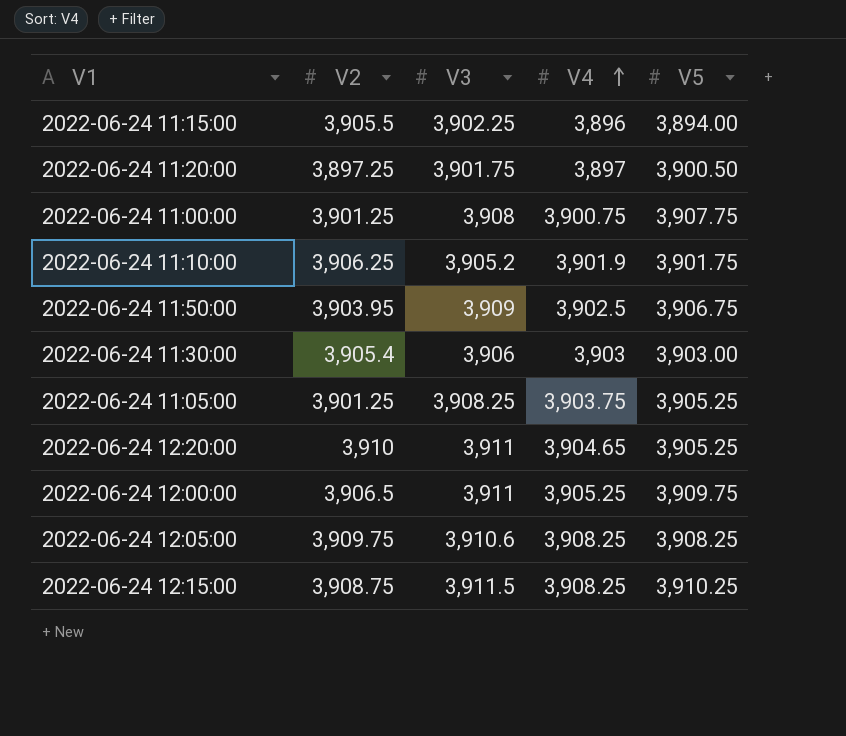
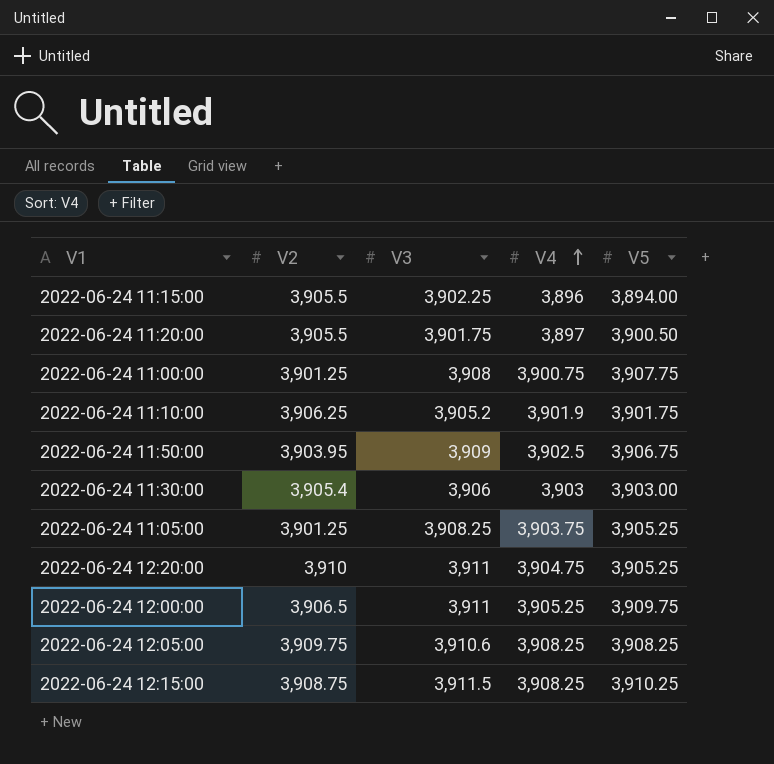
2022-06-24 11:20:00 | V2: 3,897.25 -> 3,905.5
2022-06-24 12:20:00 | V4: 3,904.65 -> 3,904.75

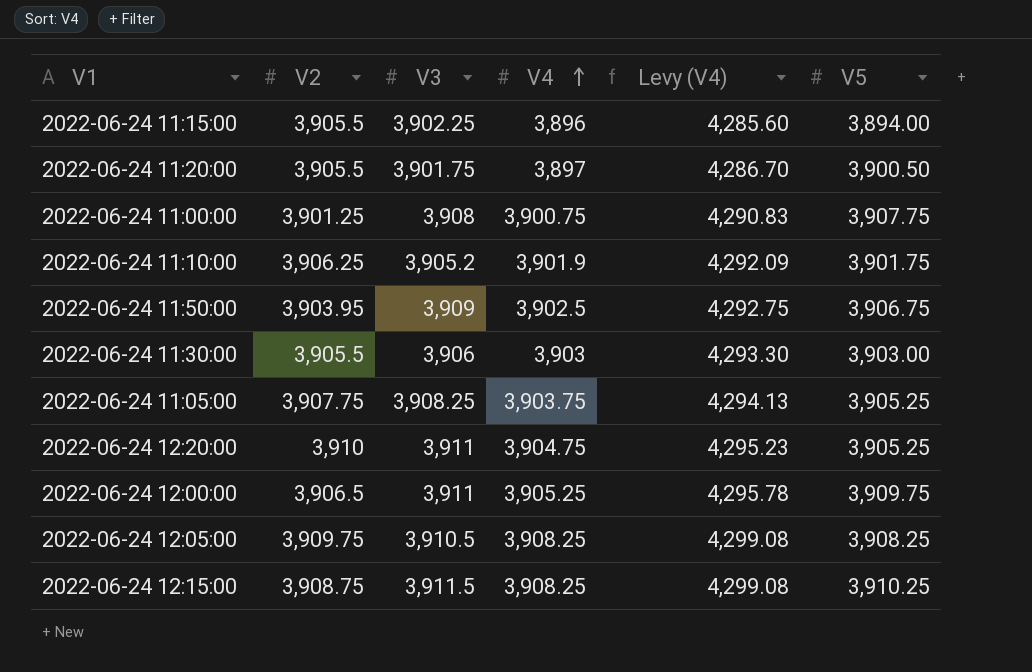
column Levy (V4) | formula: none -> [V4] * 1.1
2022-06-24 11:30:00 | V2: 3,905.4 -> 3,905.5
2022-06-24 11:05:00 | V2: 3,901.25 -> 3,907.75
2022-06-24 12:05:00 | V3: 3,910.6 -> 3,910.5

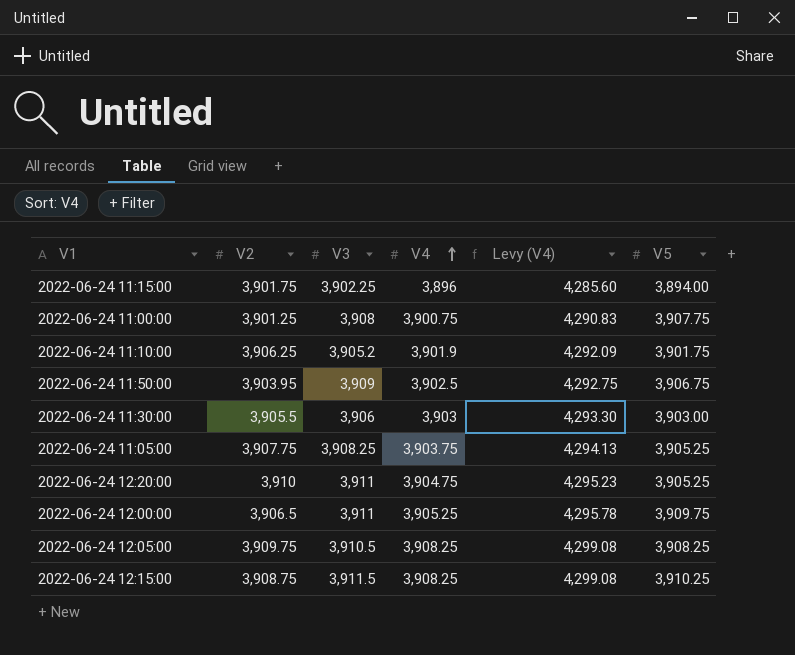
row 2022-06-24 11:20:00: 3,905.5 | 3,901.75 | 3,897 | 4,286.70 | 3,900.50 -> none
2022-06-24 11:15:00 | V2: 3,905.5 -> 3,901.75

